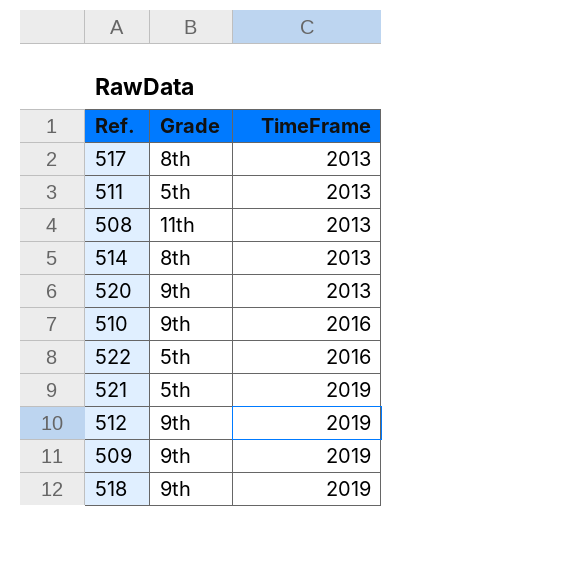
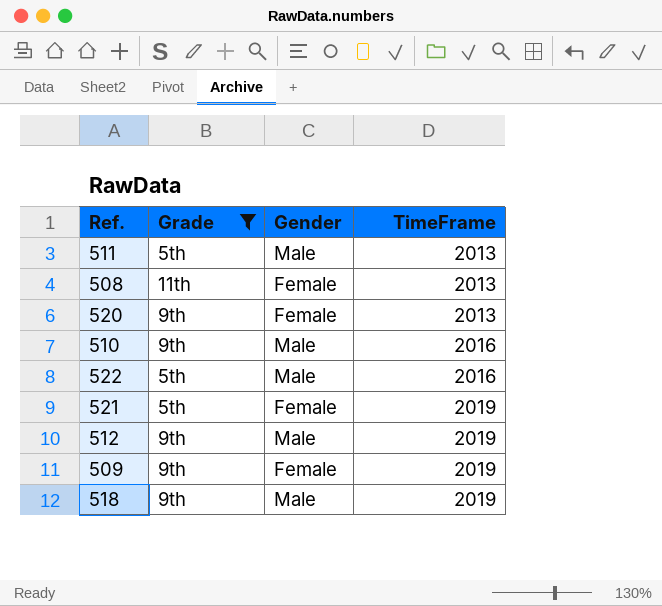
filter: none -> Grade != 8th
column Gender | position: none -> 3

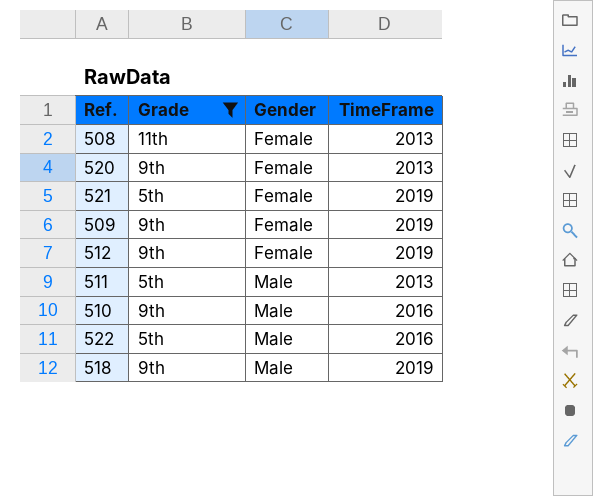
row order: TimeFrame ascending -> Gender ascending
512 | Gender: Male -> Female

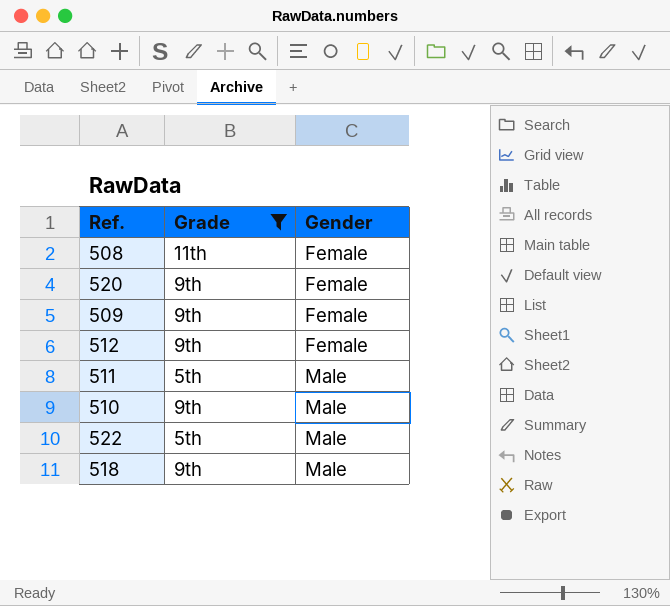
column TimeFrame | position: 4 -> none
row 521: 5th | Female | 2019 -> none

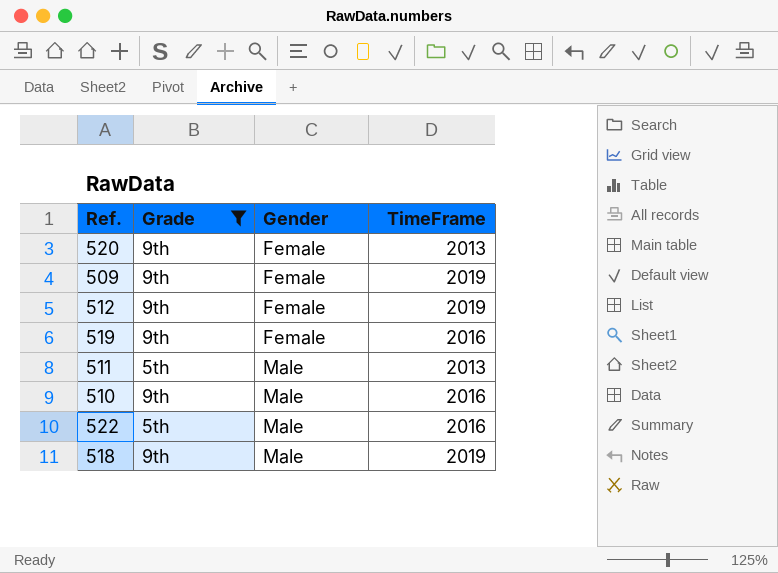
column TimeFrame | position: none -> 4
row 508: 11th | Female -> none
row 519: none -> 9th | Female | 2016

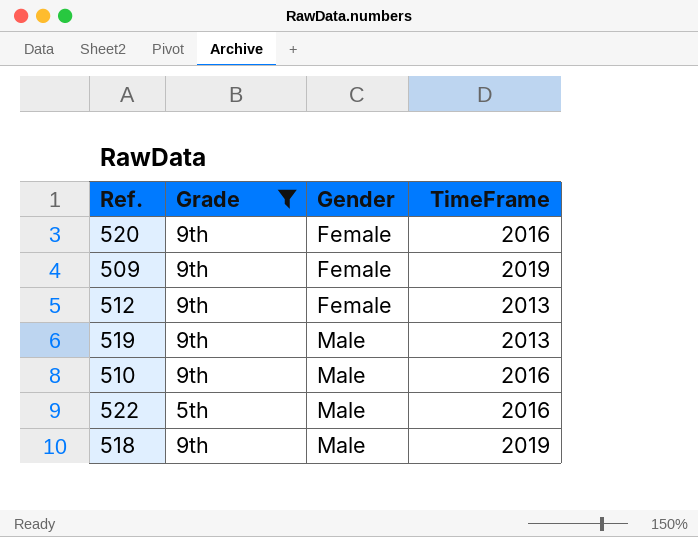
row 511: 5th | Male | 2013 -> none
520 | TimeFrame: 2013 -> 2016
512 | TimeFrame: 2019 -> 2013
519 | Gender: Female -> Male
519 | TimeFrame: 2016 -> 2013

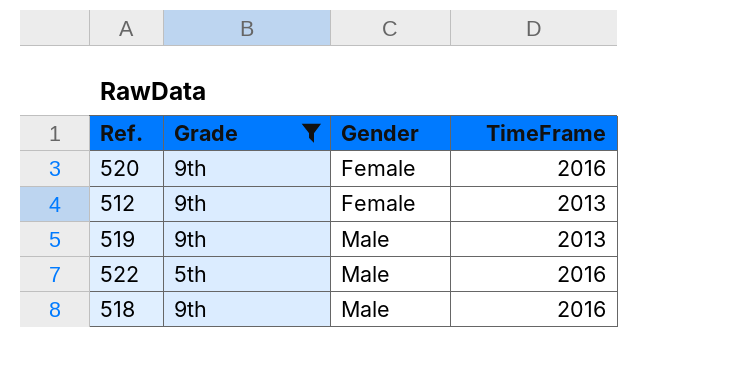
row 509: 9th | Female | 2019 -> none
row 510: 9th | Male | 2016 -> none
518 | TimeFrame: 2019 -> 2016

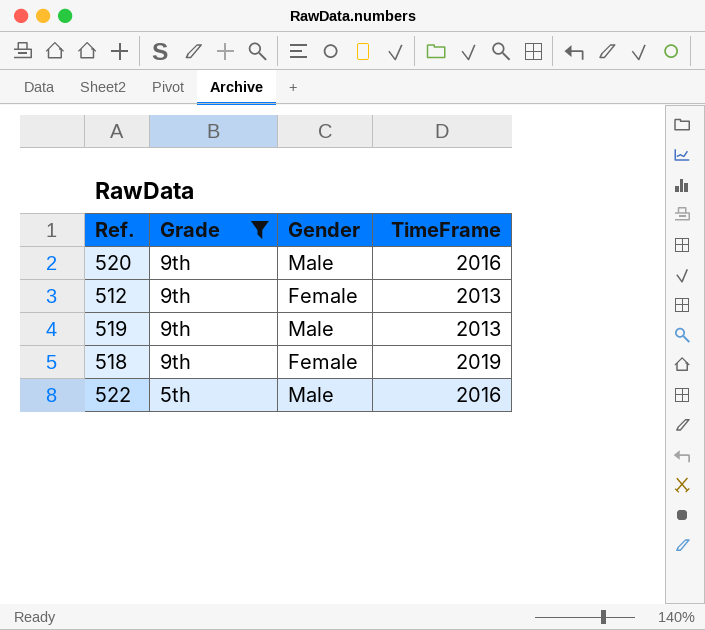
row order: Gender ascending -> Grade descending
520 | Gender: Female -> Male
518 | Gender: Male -> Female
518 | TimeFrame: 2016 -> 2019

